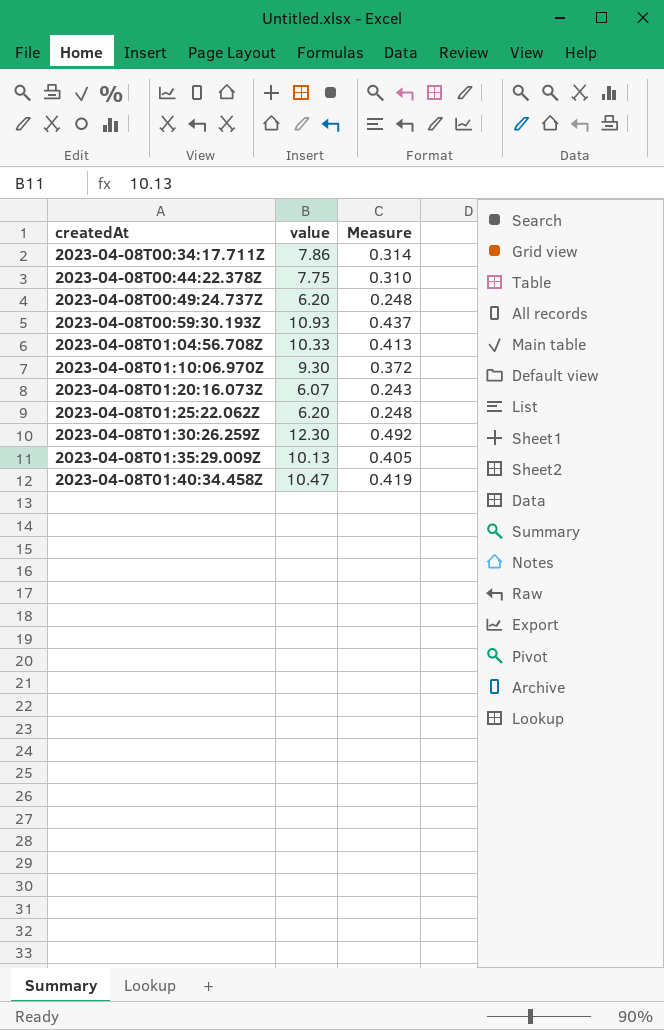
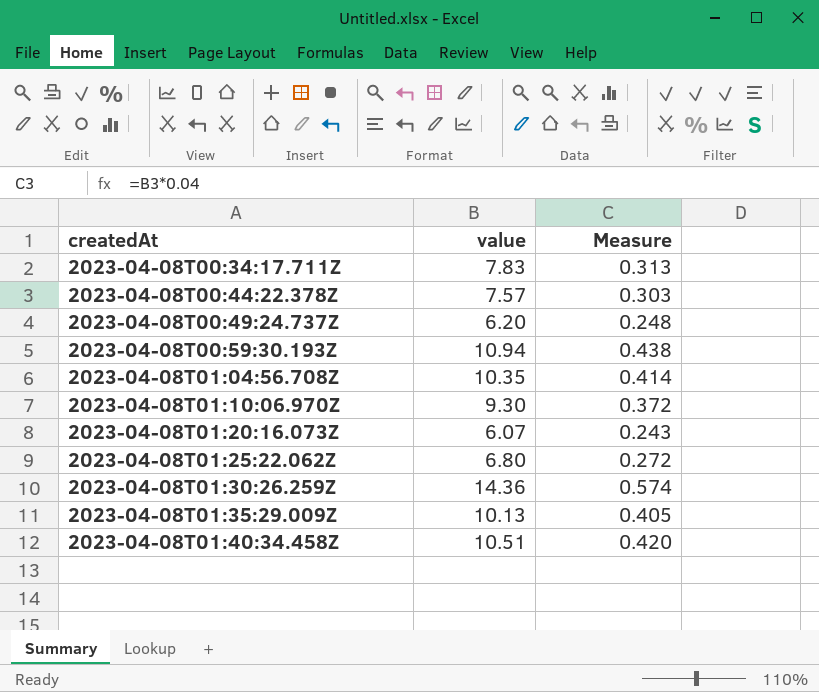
2023-04-08T00:34:17.711Z | value: 7.86 -> 7.83
2023-04-08T00:34:17.711Z | Measure: 0.314 -> 0.313
2023-04-08T00:44:22.378Z | value: 7.75 -> 7.57
2023-04-08T00:44:22.378Z | Measure: 0.310 -> 0.303
2023-04-08T00:59:30.193Z | value: 10.93 -> 10.94
2023-04-08T00:59:30.193Z | Measure: 0.437 -> 0.438
2023-04-08T01:04:56.708Z | value: 10.33 -> 10.35
2023-04-08T01:04:56.708Z | Measure: 0.413 -> 0.414
2023-04-08T01:25:22.062Z | value: 6.20 -> 6.80
2023-04-08T01:25:22.062Z | Measure: 0.248 -> 0.272
2023-04-08T01:30:26.259Z | value: 12.30 -> 14.36
2023-04-08T01:30:26.259Z | Measure: 0.492 -> 0.574
2023-04-08T01:40:34.458Z | value: 10.47 -> 10.51
2023-04-08T01:40:34.458Z | Measure: 0.419 -> 0.420

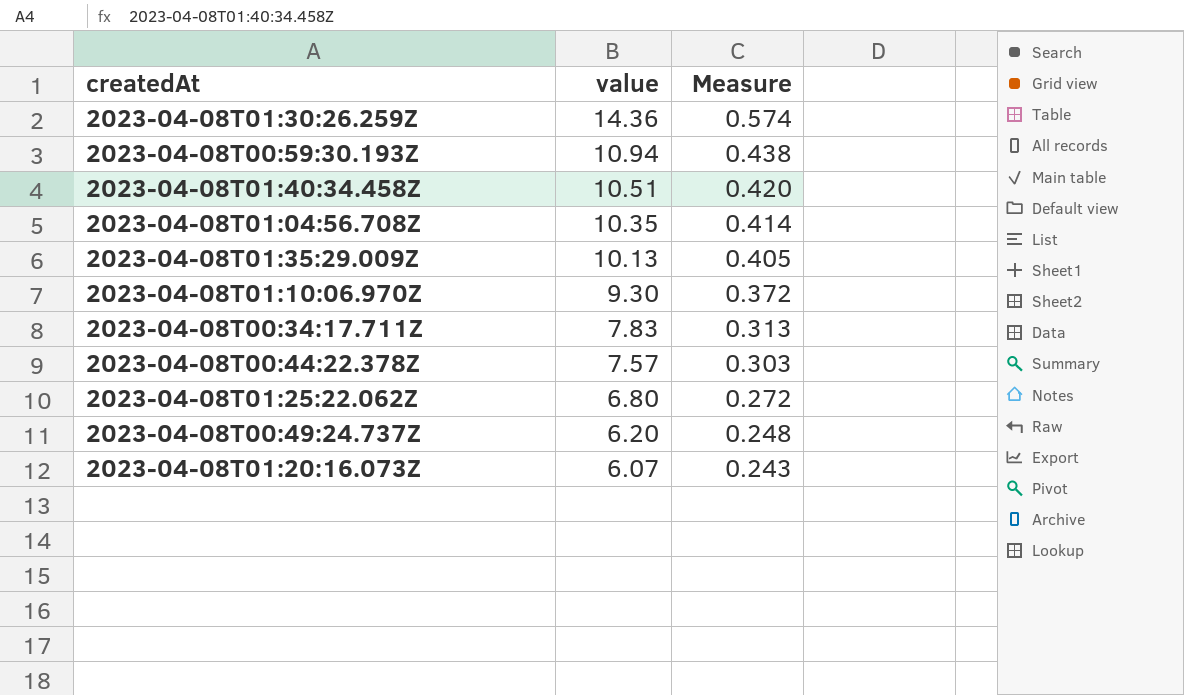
row order: createdAt ascending -> value descending

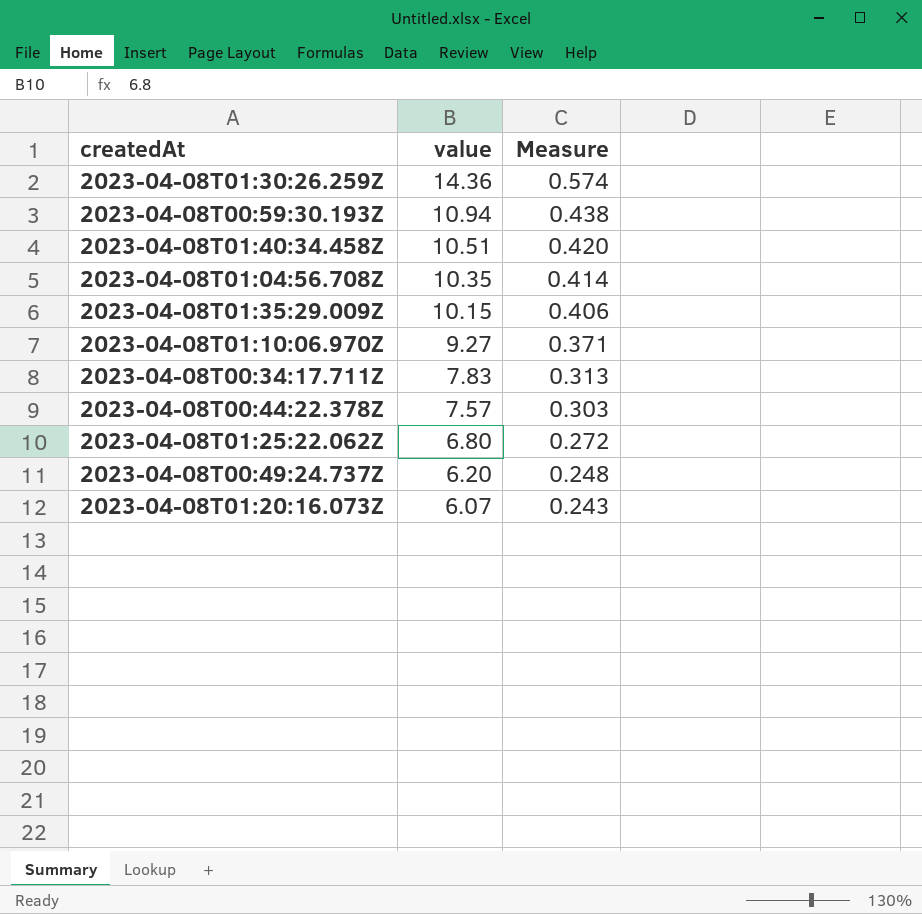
2023-04-08T01:35:29.009Z | value: 10.13 -> 10.15
2023-04-08T01:35:29.009Z | Measure: 0.405 -> 0.406
2023-04-08T01:10:06.970Z | value: 9.30 -> 9.27
2023-04-08T01:10:06.970Z | Measure: 0.372 -> 0.371

